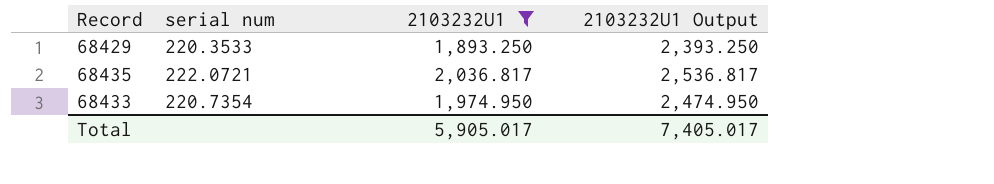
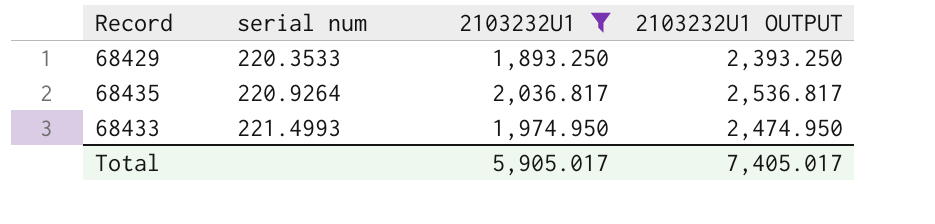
column name: 2103232U1 Output -> 2103232U1 OUTPUT
68435 | serial num: 222.0721 -> 220.9264
68433 | serial num: 220.7354 -> 221.4993

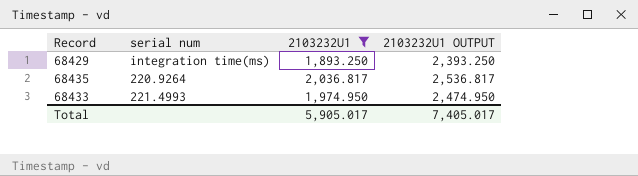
68429 | serial num: 220.3533 -> integration time(ms)

